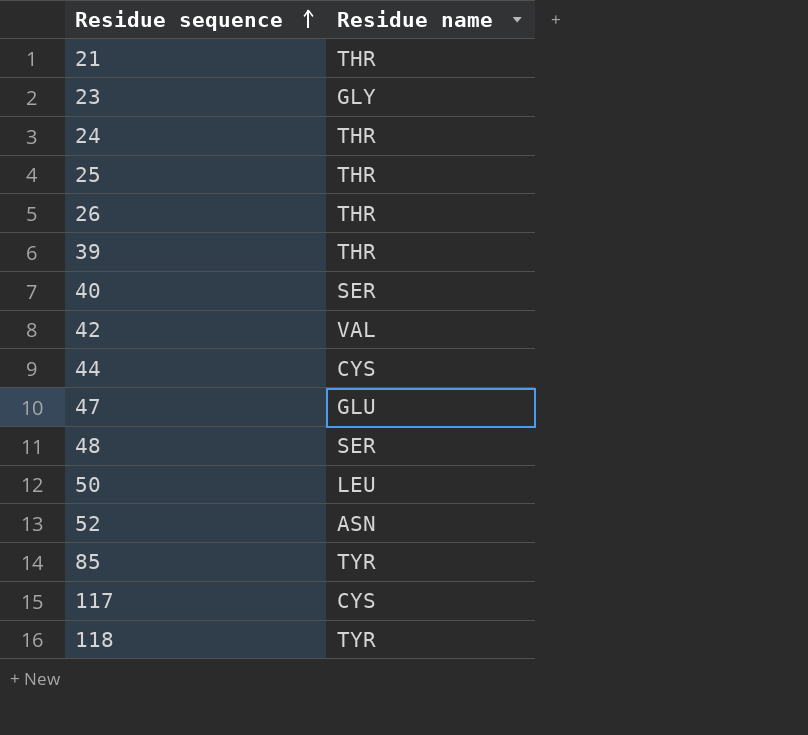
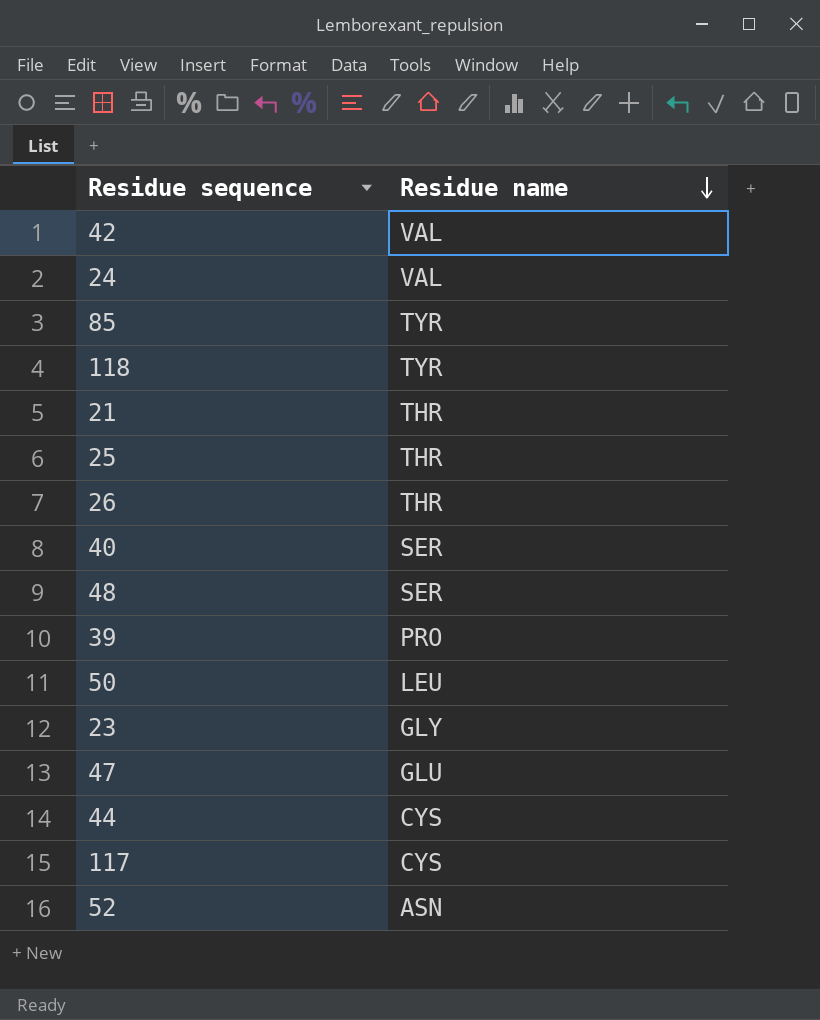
row order: Residue sequence ascending -> Residue name descending
24 | Residue name: THR -> VAL
39 | Residue name: THR -> PRO

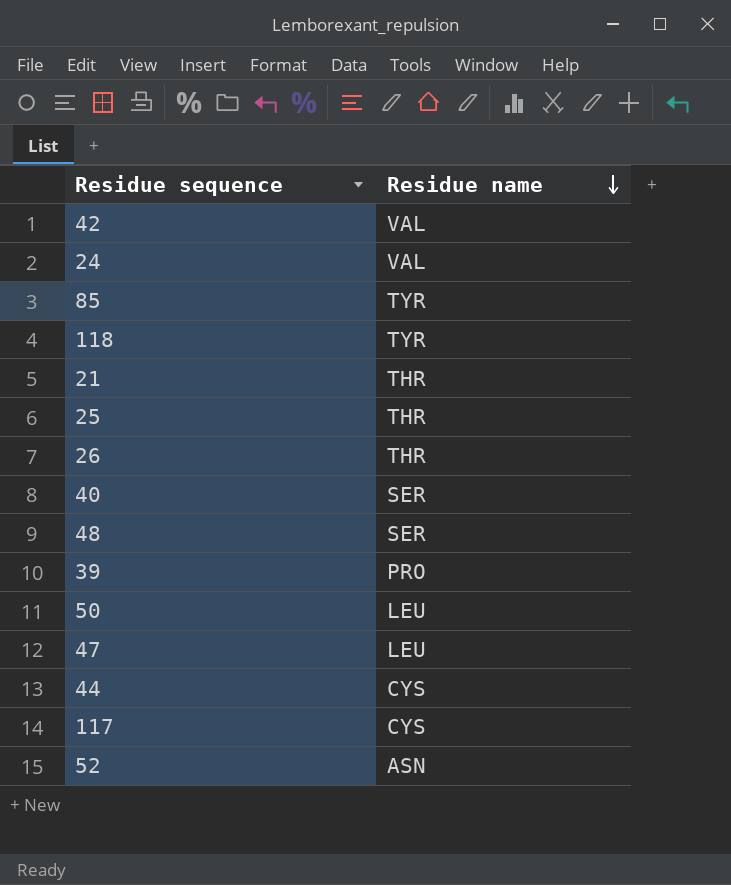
row 23: GLY -> none
47 | Residue name: GLU -> LEU

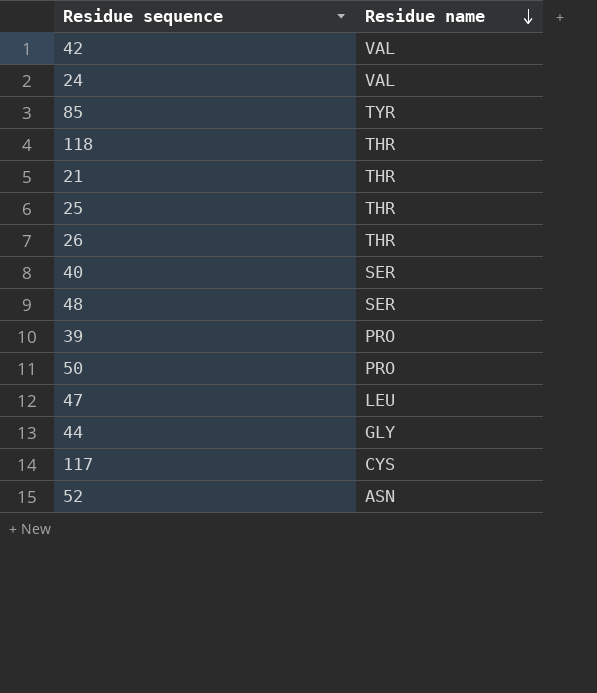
118 | Residue name: TYR -> THR
50 | Residue name: LEU -> PRO
44 | Residue name: CYS -> GLY

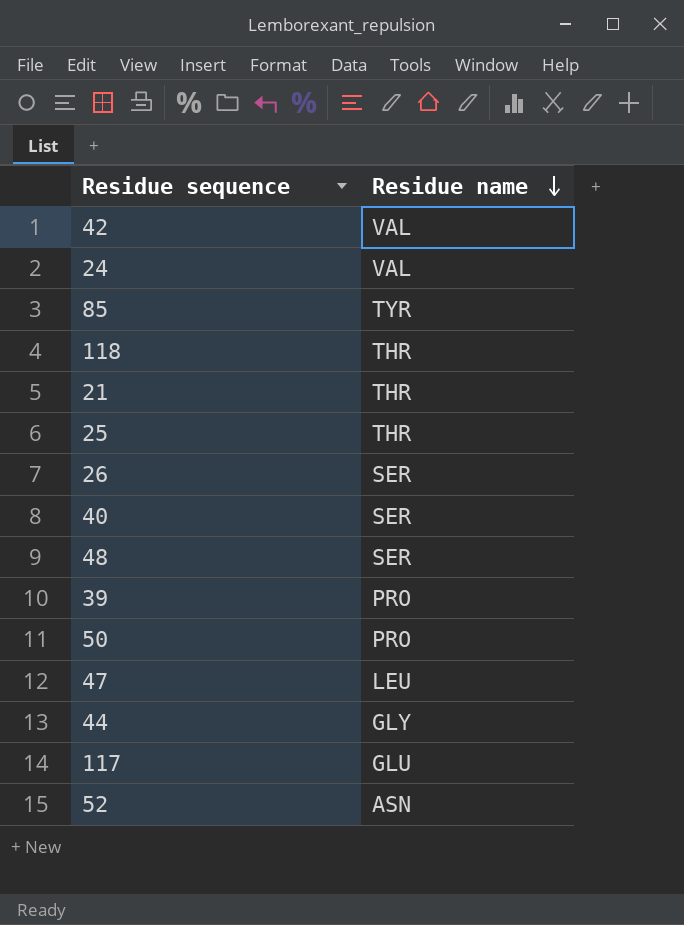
26 | Residue name: THR -> SER
117 | Residue name: CYS -> GLU

